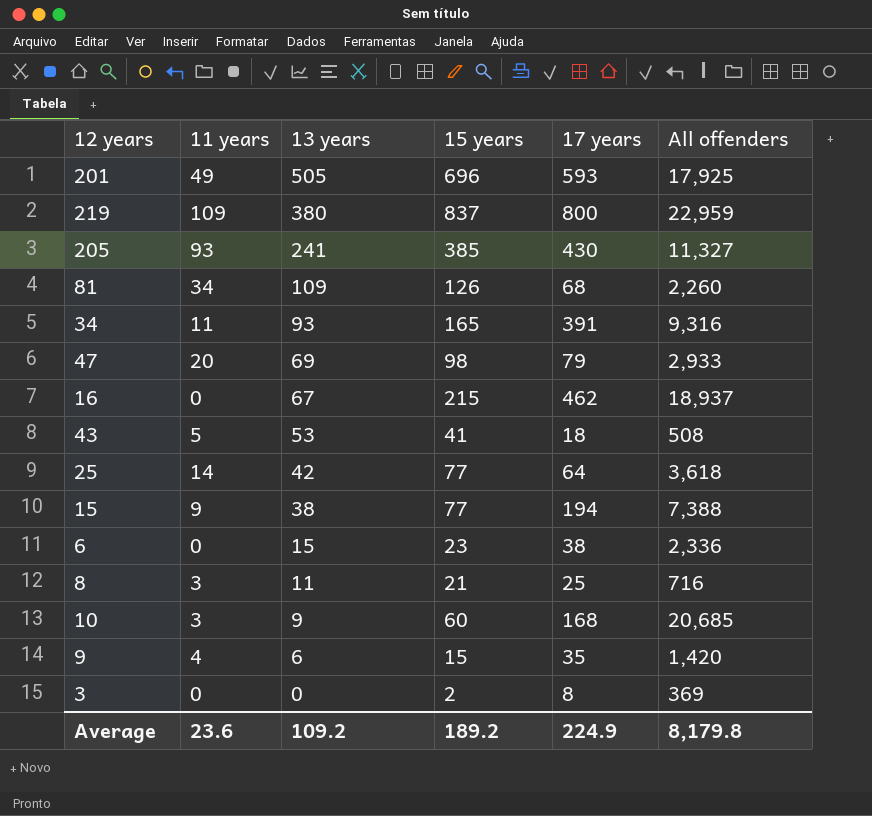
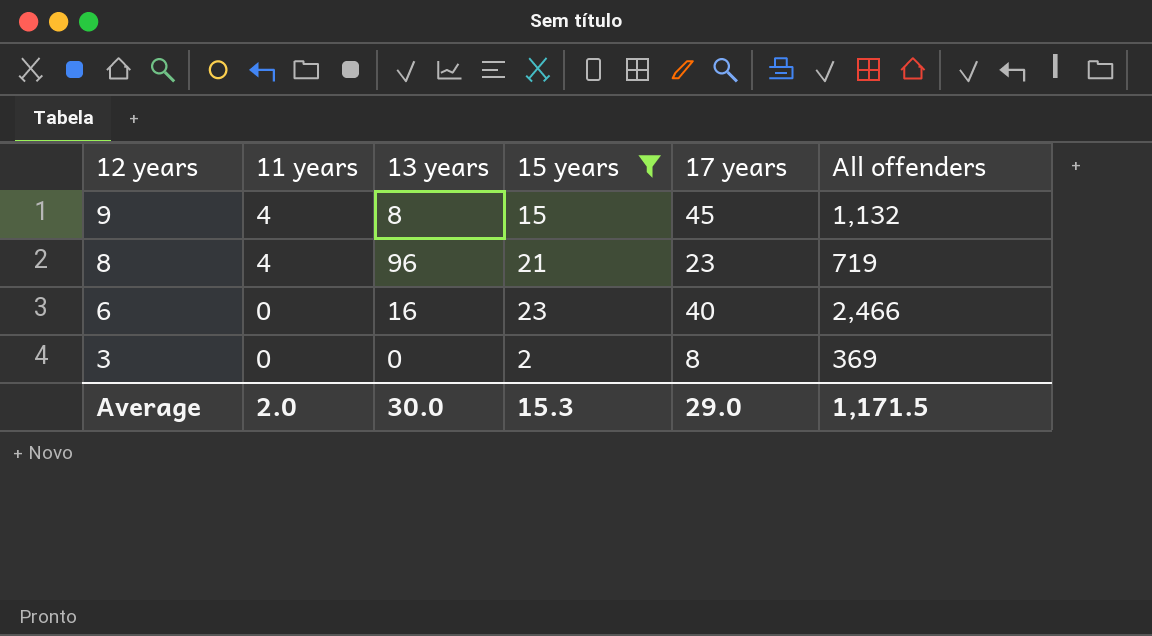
filter: none -> 15 years <= 23
row order: 13 years descending -> 12 years descending
9 | 13 years: 6 -> 8
9 | 17 years: 35 -> 45
9 | All offenders: 1,420 -> 1,132
8 | 11 years: 3 -> 4
8 | 13 years: 11 -> 96
8 | 17 years: 25 -> 23
8 | All offenders: 716 -> 719
6 | 13 years: 15 -> 16
6 | 17 years: 38 -> 40
6 | All offenders: 2,336 -> 2,466
Average | 11 years: 23.6 -> 2.0
Average | 13 years: 109.2 -> 30.0
Average | 15 years: 189.2 -> 15.3
Average | 17 years: 224.9 -> 29.0
Average | All offenders: 8,179.8 -> 1,171.5

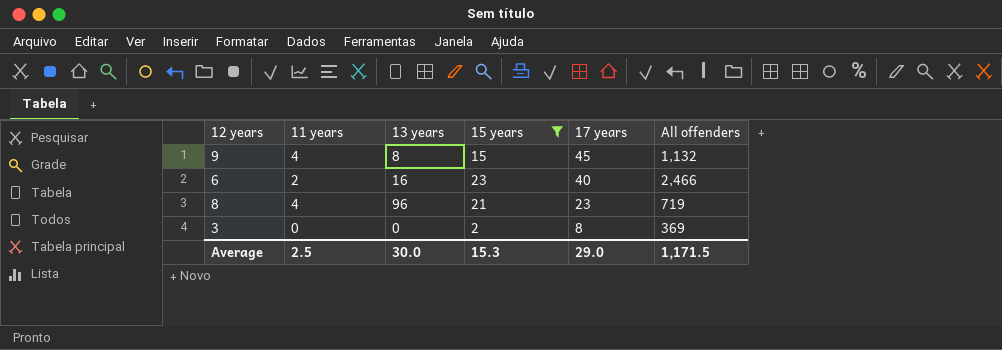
row order: 12 years descending -> 17 years descending
6 | 11 years: 0 -> 2
Average | 11 years: 2.0 -> 2.5

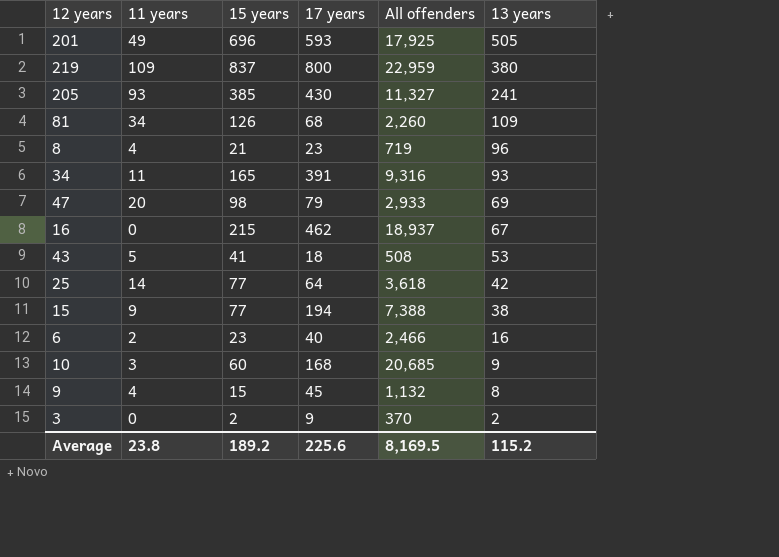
filter: 15 years <= 23 -> none
row order: 17 years descending -> 13 years descending
column 13 years | position: 3 -> 6
3 | 17 years: 8 -> 9
3 | All offenders: 369 -> 370
3 | 13 years: 0 -> 2
Average | 11 years: 2.5 -> 23.8
Average | 15 years: 15.3 -> 189.2
Average | 17 years: 29.0 -> 225.6
Average | All offenders: 1,171.5 -> 8,169.5
Average | 13 years: 30.0 -> 115.2

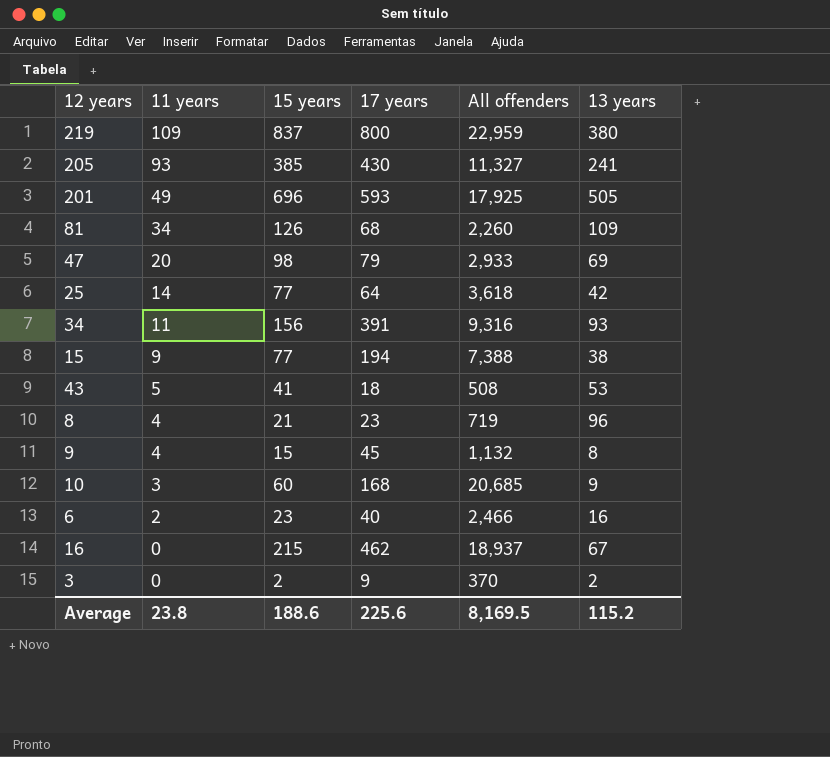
row order: 13 years descending -> 11 years descending
34 | 15 years: 165 -> 156
Average | 15 years: 189.2 -> 188.6

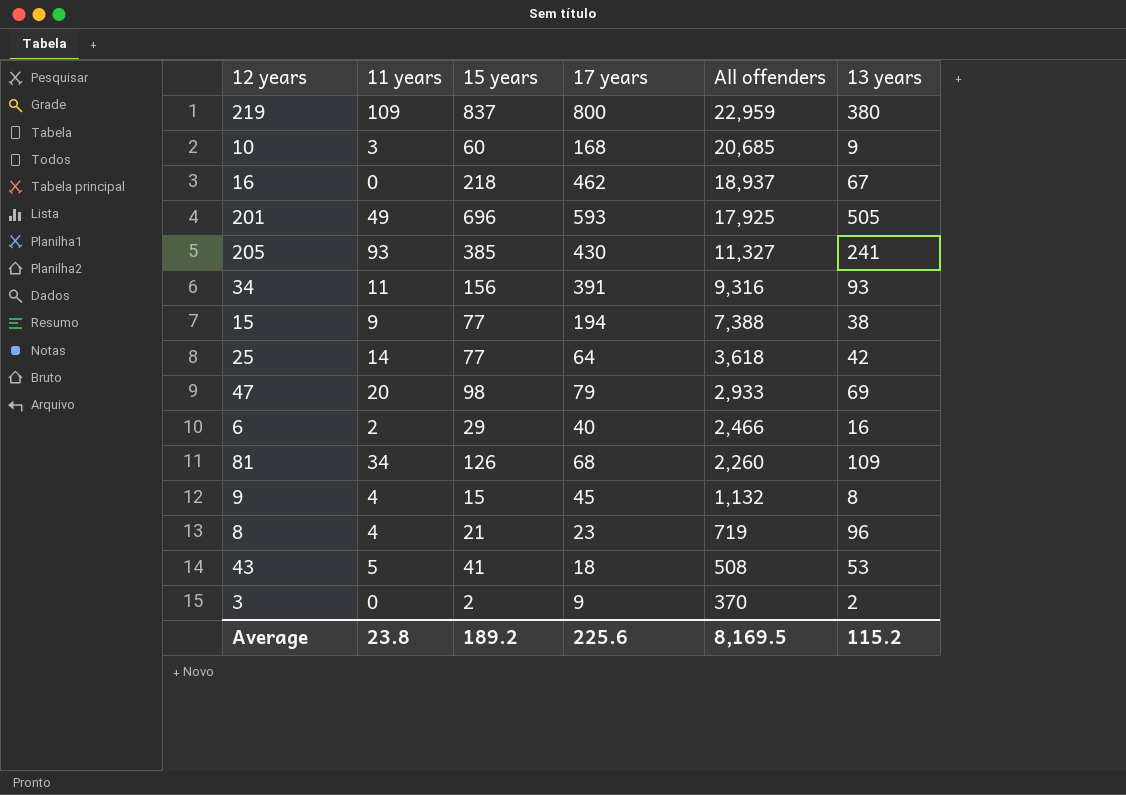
row order: 11 years descending -> All offenders descending
16 | 15 years: 215 -> 218
6 | 15 years: 23 -> 29
Average | 15 years: 188.6 -> 189.2

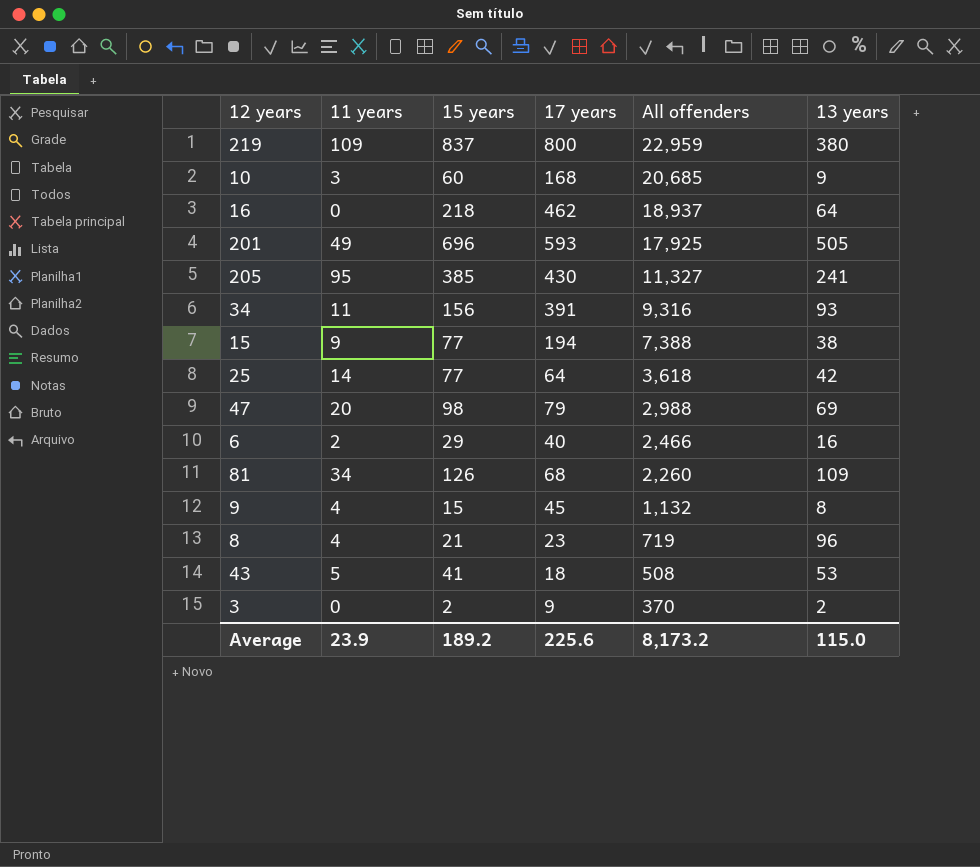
16 | 13 years: 67 -> 64
205 | 11 years: 93 -> 95
47 | All offenders: 2,933 -> 2,988
Average | 11 years: 23.8 -> 23.9
Average | All offenders: 8,169.5 -> 8,173.2
Average | 13 years: 115.2 -> 115.0

